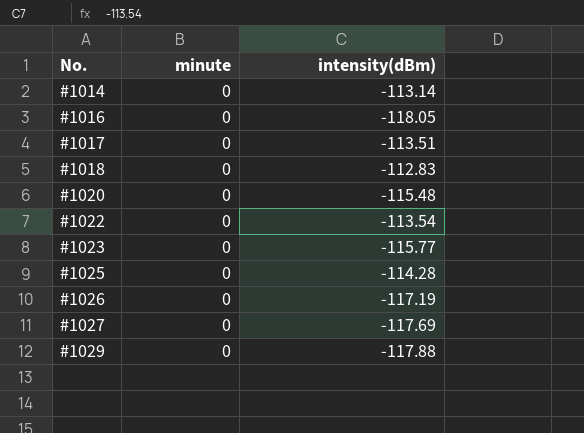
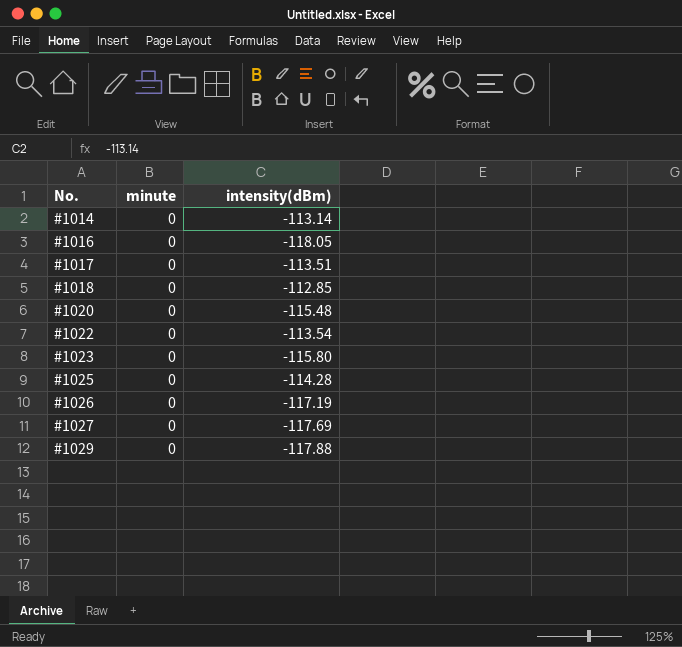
#1018 | intensity(dBm): -112.83 -> -112.85
#1023 | intensity(dBm): -115.77 -> -115.80

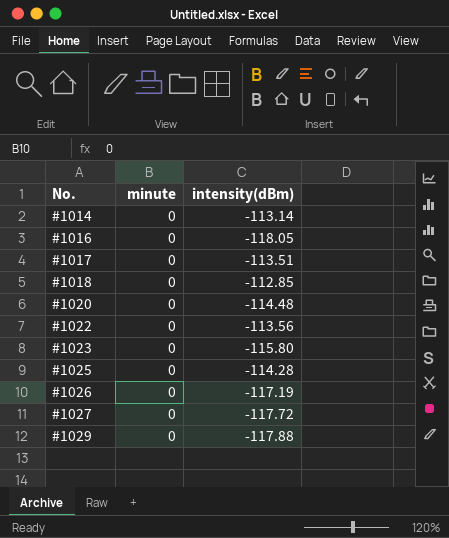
#1020 | intensity(dBm): -115.48 -> -114.48
#1022 | intensity(dBm): -113.54 -> -113.56
#1027 | intensity(dBm): -117.69 -> -117.72

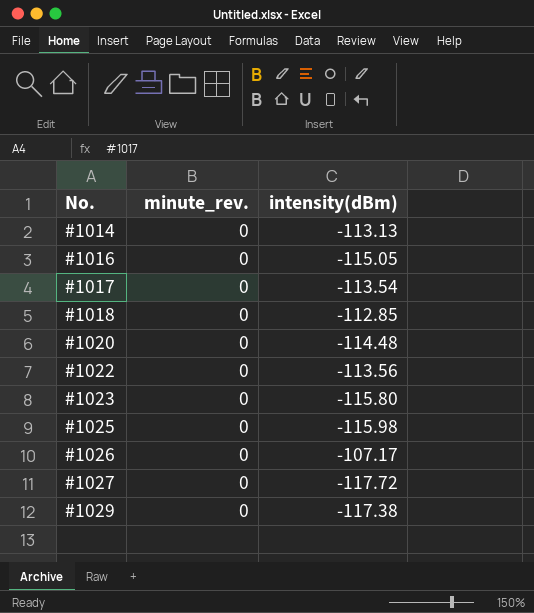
column name: minute -> minute_rev.
#1014 | intensity(dBm): -113.14 -> -113.13
#1016 | intensity(dBm): -118.05 -> -115.05
#1017 | intensity(dBm): -113.51 -> -113.54
#1025 | intensity(dBm): -114.28 -> -115.98
#1026 | intensity(dBm): -117.19 -> -107.17
#1029 | intensity(dBm): -117.88 -> -117.38

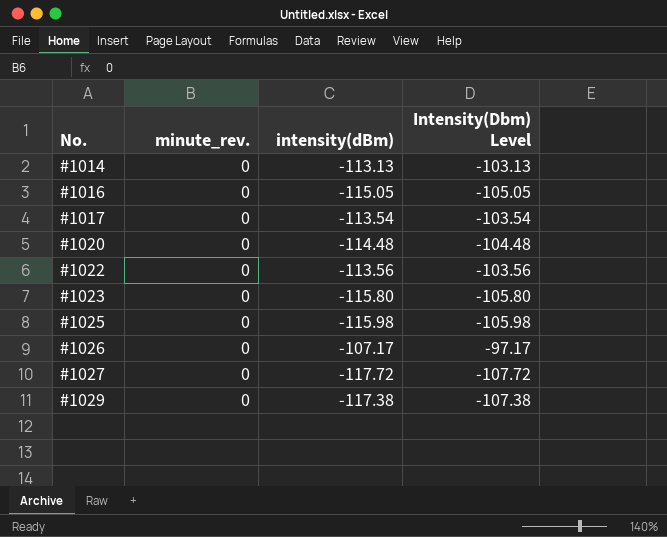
column Intensity(Dbm) Level | formula: none -> [intensity(dBm)] + 10
row #1018: 0 | -112.85 -> none

